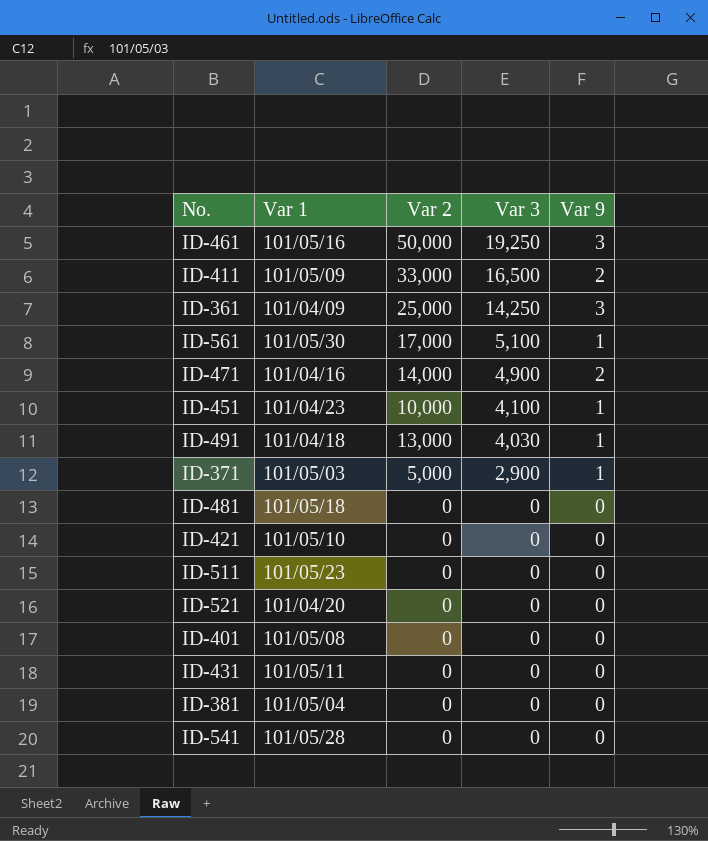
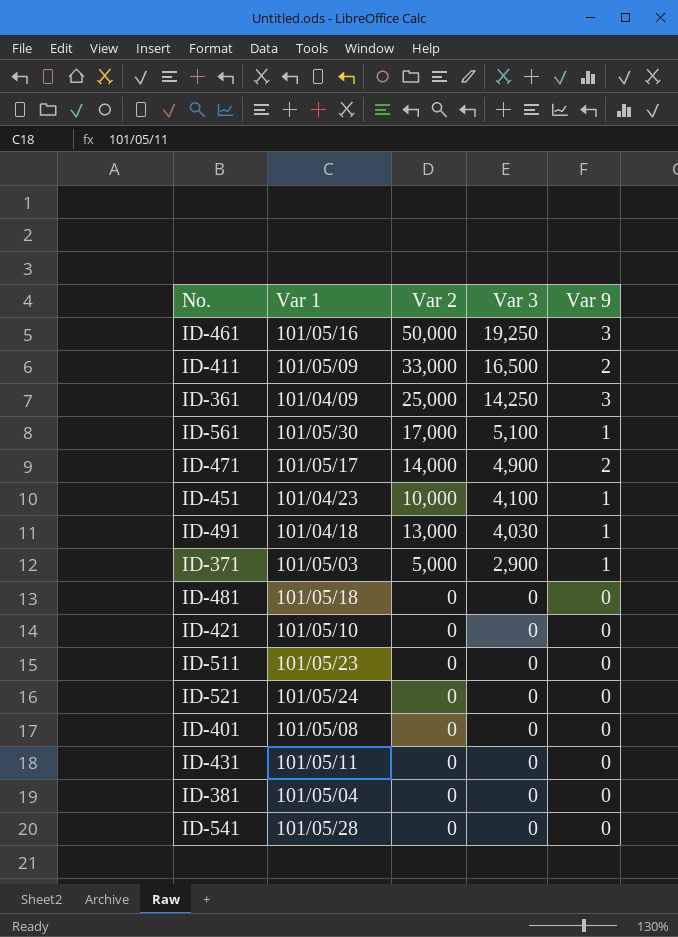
ID-471 | Var 1: 101/04/16 -> 101/05/17
ID-521 | Var 1: 101/04/20 -> 101/05/24

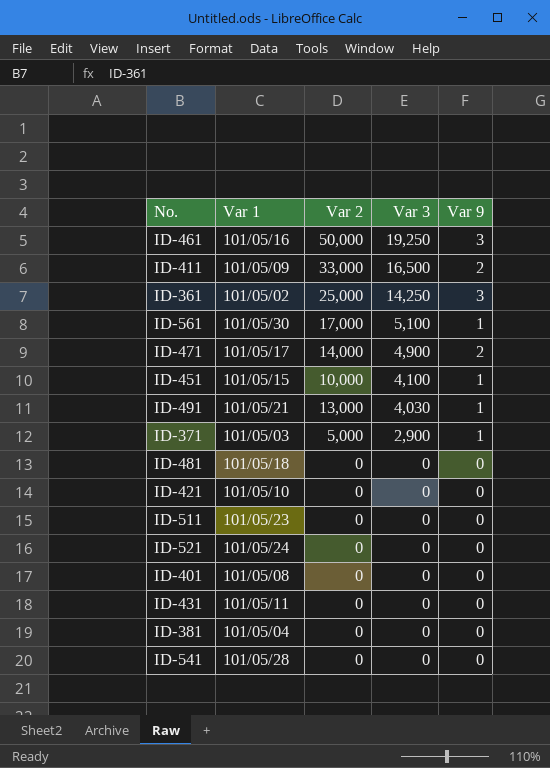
ID-361 | Var 1: 101/04/09 -> 101/05/02
ID-451 | Var 1: 101/04/23 -> 101/05/15
ID-491 | Var 1: 101/04/18 -> 101/05/21

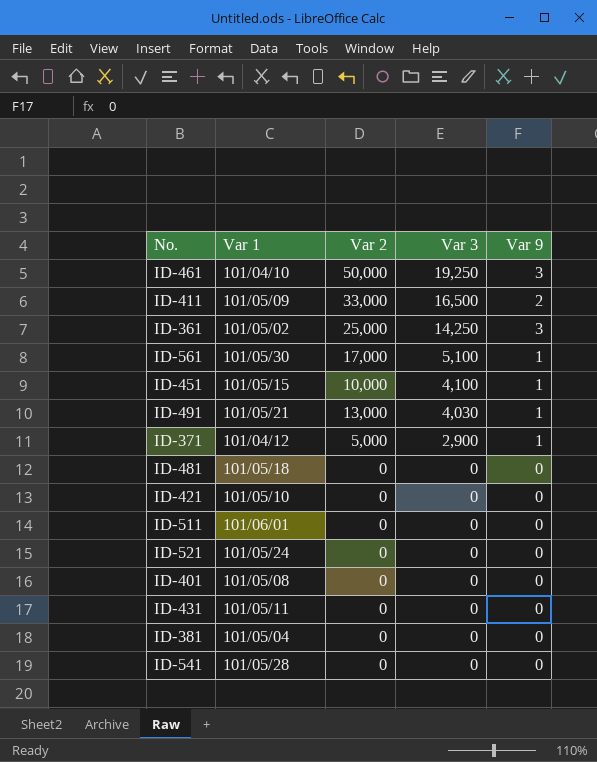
row ID-471: 101/05/17 | 14,000 | 4,900 | 2 -> none
ID-461 | Var 1: 101/05/16 -> 101/04/10
ID-371 | Var 1: 101/05/03 -> 101/04/12
ID-511 | Var 1: 101/05/23 -> 101/06/01

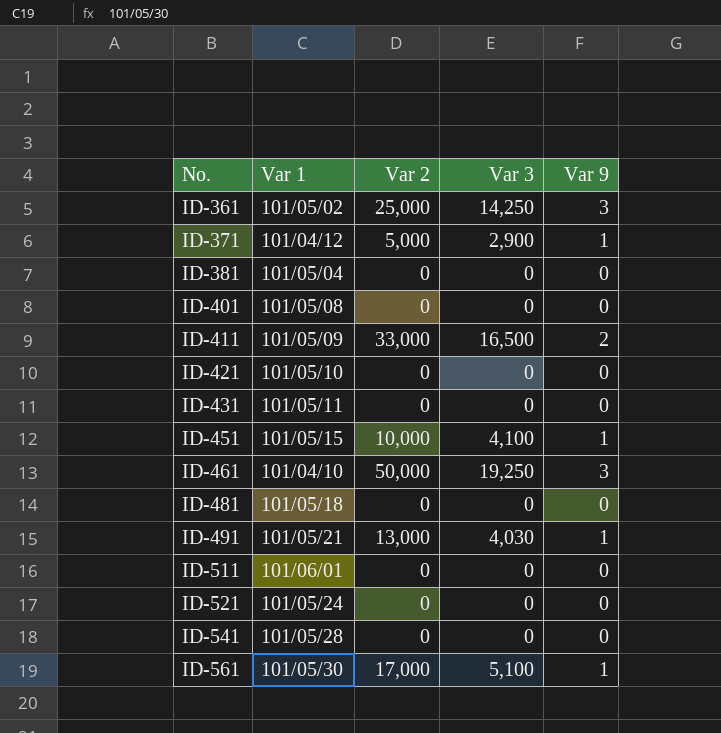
row order: Var 3 descending -> No. ascending

